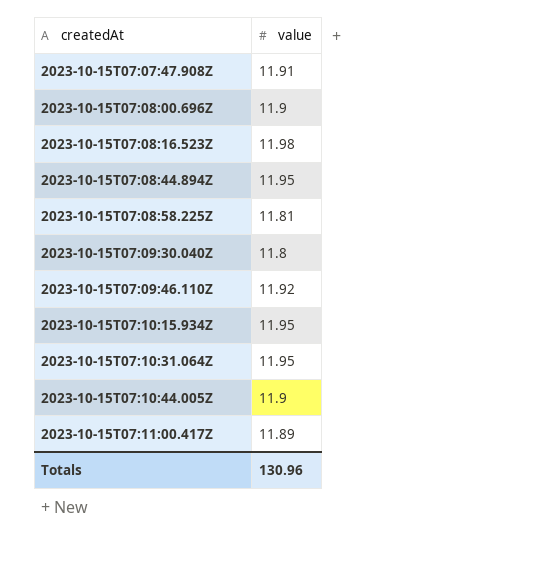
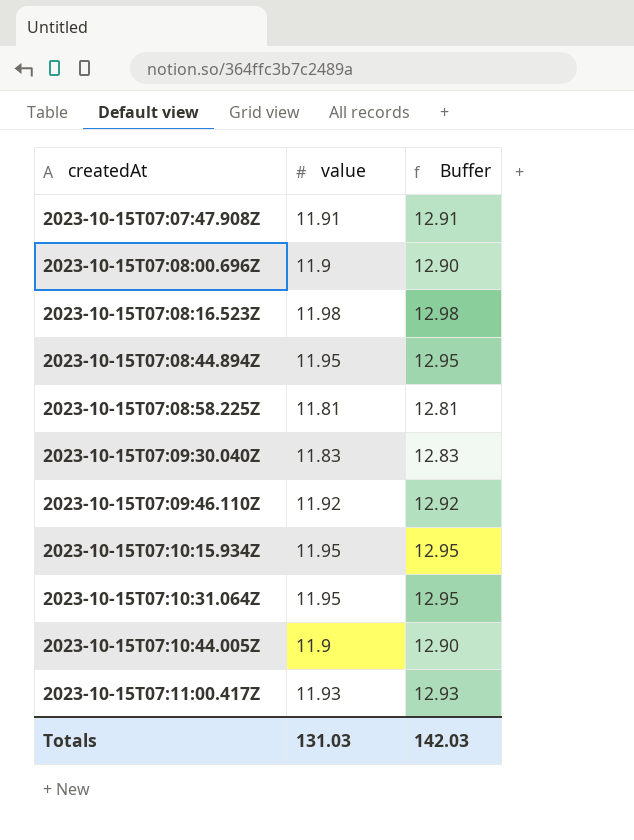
column Buffer | formula: none -> [value] + 1
2023-10-15T07:09:30.040Z | value: 11.8 -> 11.83
2023-10-15T07:11:00.417Z | value: 11.89 -> 11.93
Totals | value: 130.96 -> 131.03

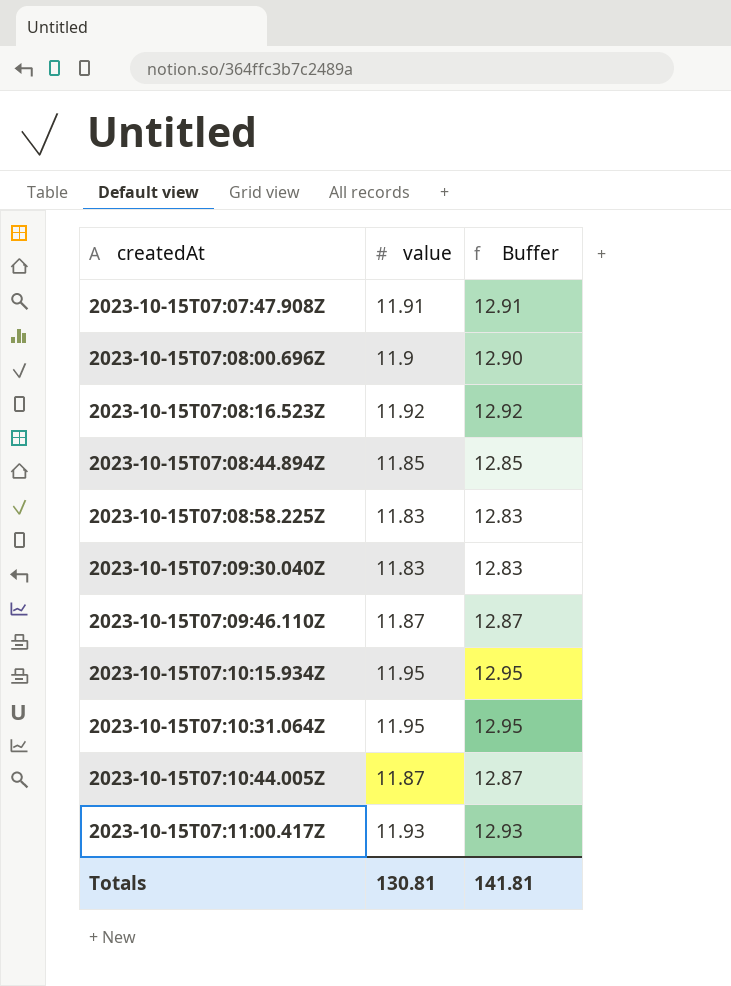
2023-10-15T07:08:16.523Z | value: 11.98 -> 11.92
2023-10-15T07:08:16.523Z | Buffer: 12.98 -> 12.92
2023-10-15T07:08:44.894Z | value: 11.95 -> 11.85
2023-10-15T07:08:44.894Z | Buffer: 12.95 -> 12.85
2023-10-15T07:08:58.225Z | value: 11.81 -> 11.83
2023-10-15T07:08:58.225Z | Buffer: 12.81 -> 12.83
2023-10-15T07:09:46.110Z | value: 11.92 -> 11.87
2023-10-15T07:09:46.110Z | Buffer: 12.92 -> 12.87
2023-10-15T07:10:44.005Z | value: 11.9 -> 11.87
2023-10-15T07:10:44.005Z | Buffer: 12.90 -> 12.87
Totals | value: 131.03 -> 130.81
Totals | Buffer: 142.03 -> 141.81

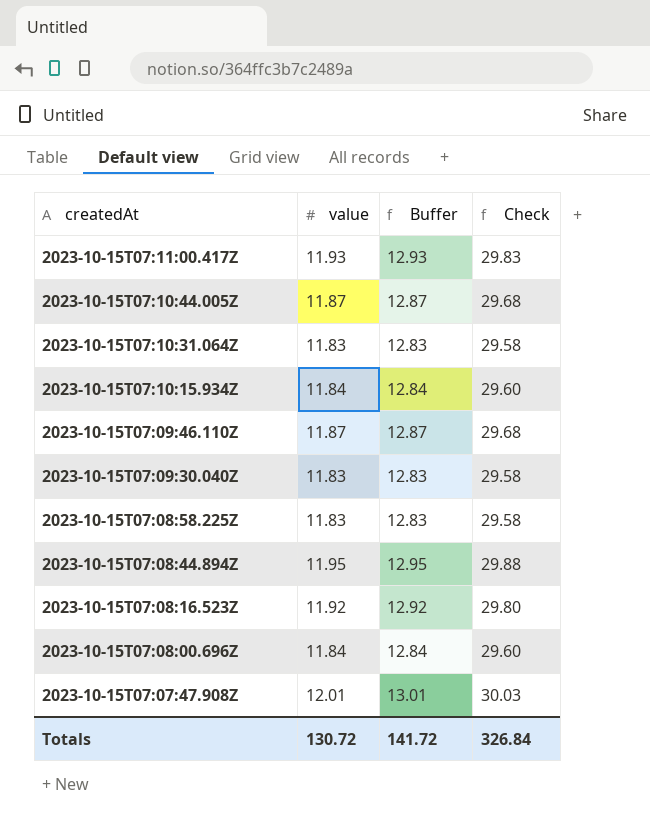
row order: createdAt ascending -> createdAt descending
column Check | formula: none -> [value] * 2.5
2023-10-15T07:10:31.064Z | value: 11.95 -> 11.83
2023-10-15T07:10:31.064Z | Buffer: 12.95 -> 12.83
2023-10-15T07:10:15.934Z | value: 11.95 -> 11.84
2023-10-15T07:10:15.934Z | Buffer: 12.95 -> 12.84
2023-10-15T07:08:44.894Z | value: 11.85 -> 11.95
2023-10-15T07:08:44.894Z | Buffer: 12.85 -> 12.95
2023-10-15T07:08:00.696Z | value: 11.9 -> 11.84
2023-10-15T07:08:00.696Z | Buffer: 12.90 -> 12.84
2023-10-15T07:07:47.908Z | value: 11.91 -> 12.01
2023-10-15T07:07:47.908Z | Buffer: 12.91 -> 13.01
Totals | value: 130.81 -> 130.72
Totals | Buffer: 141.81 -> 141.72

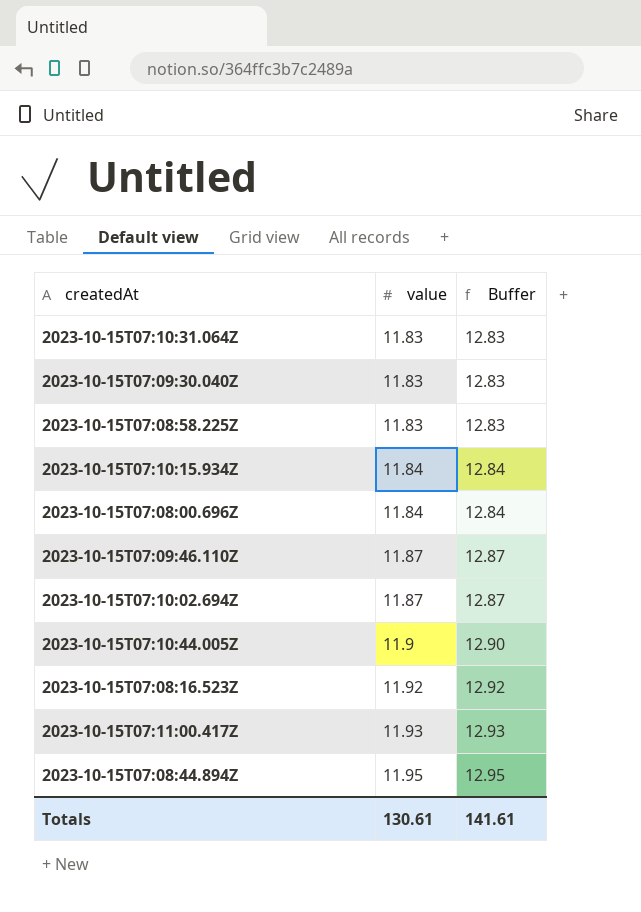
row order: createdAt descending -> value ascending
column Check | formula: [value] * 2.5 -> none
row 2023-10-15T07:07:47.908Z: 12.01 | 13.01 | 30.03 -> none
row 2023-10-15T07:10:02.694Z: none -> 11.87 | 12.87
2023-10-15T07:10:44.005Z | value: 11.87 -> 11.9
2023-10-15T07:10:44.005Z | Buffer: 12.87 -> 12.90
Totals | value: 130.72 -> 130.61
Totals | Buffer: 141.72 -> 141.61

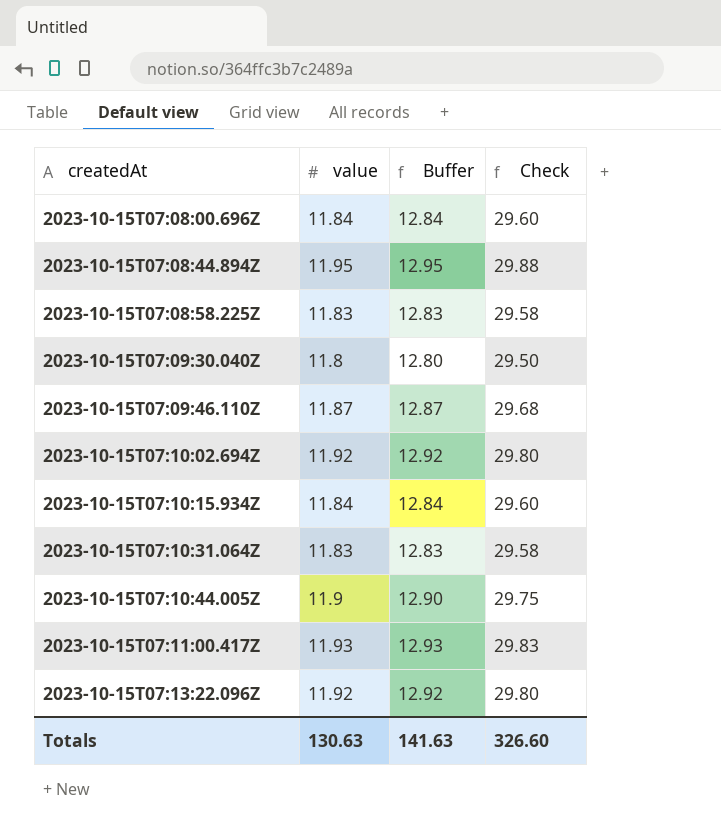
row order: value ascending -> createdAt ascending
column Check | formula: none -> [value] * 2.5
row 2023-10-15T07:08:16.523Z: 11.92 | 12.92 -> none
2023-10-15T07:09:30.040Z | value: 11.83 -> 11.8
2023-10-15T07:09:30.040Z | Buffer: 12.83 -> 12.80
2023-10-15T07:10:02.694Z | value: 11.87 -> 11.92
2023-10-15T07:10:02.694Z | Buffer: 12.87 -> 12.92
row 2023-10-15T07:13:22.096Z: none -> 11.92 | 12.92 | 29.80
Totals | value: 130.61 -> 130.63
Totals | Buffer: 141.61 -> 141.63

